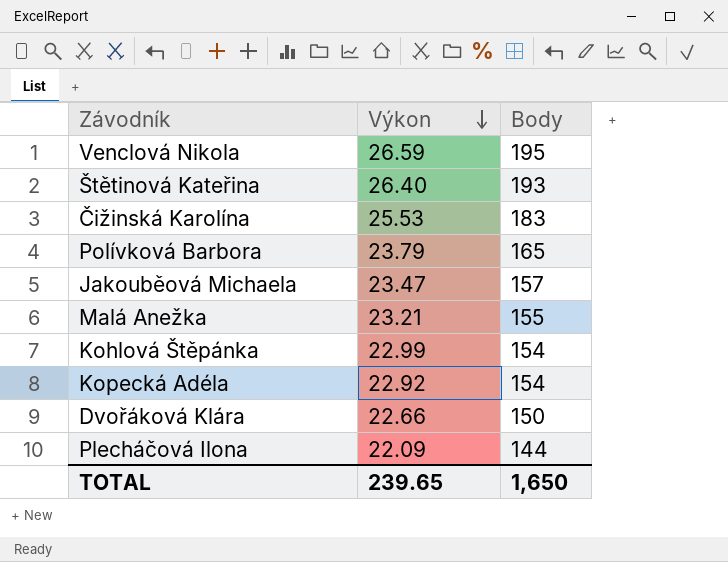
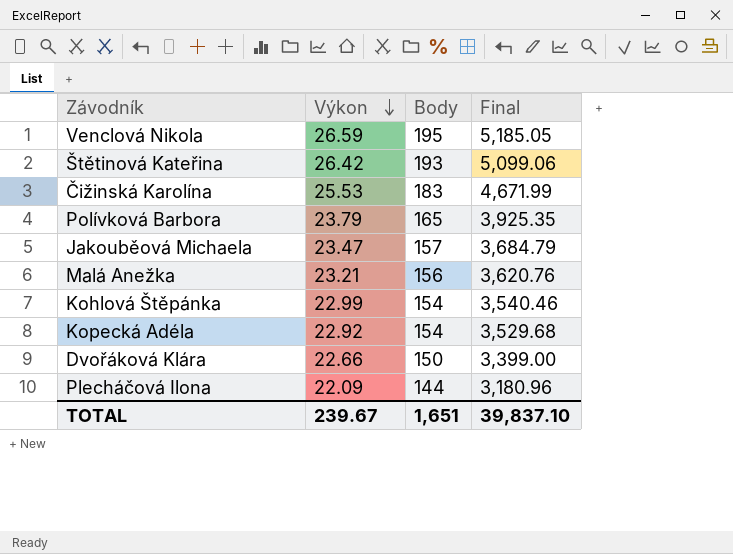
column Final | formula: none -> [Výkon] * [Body]
Štětinová Kateřina | Výkon: 26.40 -> 26.42
Malá Anežka | Body: 155 -> 156
TOTAL | Výkon: 239.65 -> 239.67
TOTAL | Body: 1,650 -> 1,651

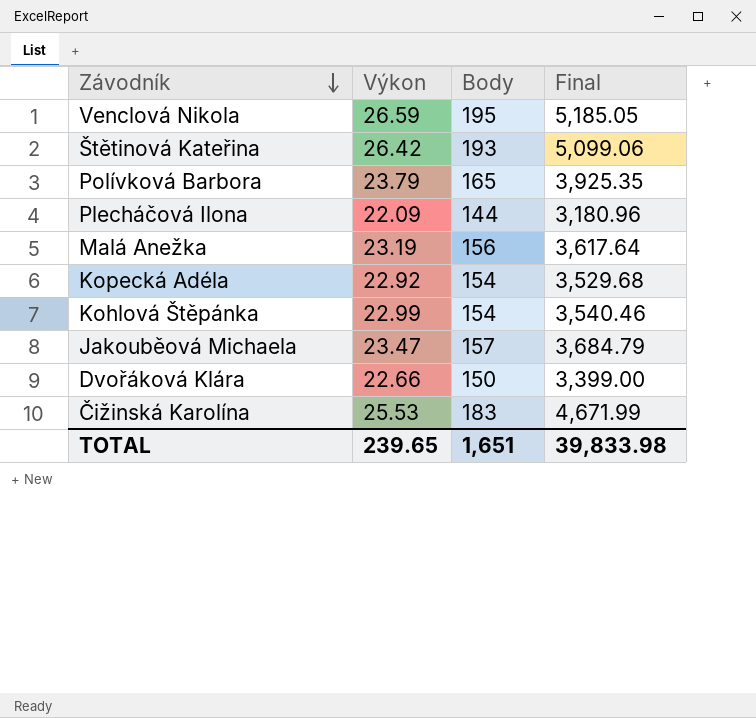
row order: Výkon descending -> Závodník descending
Malá Anežka | Výkon: 23.21 -> 23.19
Malá Anežka | Final: 3,620.76 -> 3,617.64
TOTAL | Výkon: 239.67 -> 239.65
TOTAL | Final: 39,837.10 -> 39,833.98

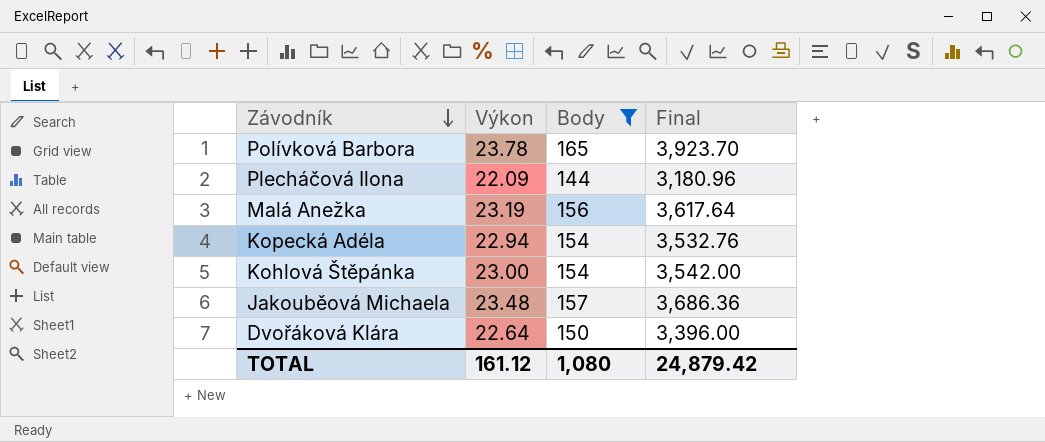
filter: none -> Body <= 165
Polívková Barbora | Výkon: 23.79 -> 23.78
Polívková Barbora | Final: 3,925.35 -> 3,923.70
Kopecká Adéla | Výkon: 22.92 -> 22.94
Kopecká Adéla | Final: 3,529.68 -> 3,532.76
Kohlová Štěpánka | Výkon: 22.99 -> 23.00
Kohlová Štěpánka | Final: 3,540.46 -> 3,542.00
Jakouběová Michaela | Výkon: 23.47 -> 23.48
Jakouběová Michaela | Final: 3,684.79 -> 3,686.36
Dvořáková Klára | Výkon: 22.66 -> 22.64
Dvořáková Klára | Final: 3,399.00 -> 3,396.00
TOTAL | Výkon: 239.65 -> 161.12
TOTAL | Body: 1,651 -> 1,080
TOTAL | Final: 39,833.98 -> 24,879.42

